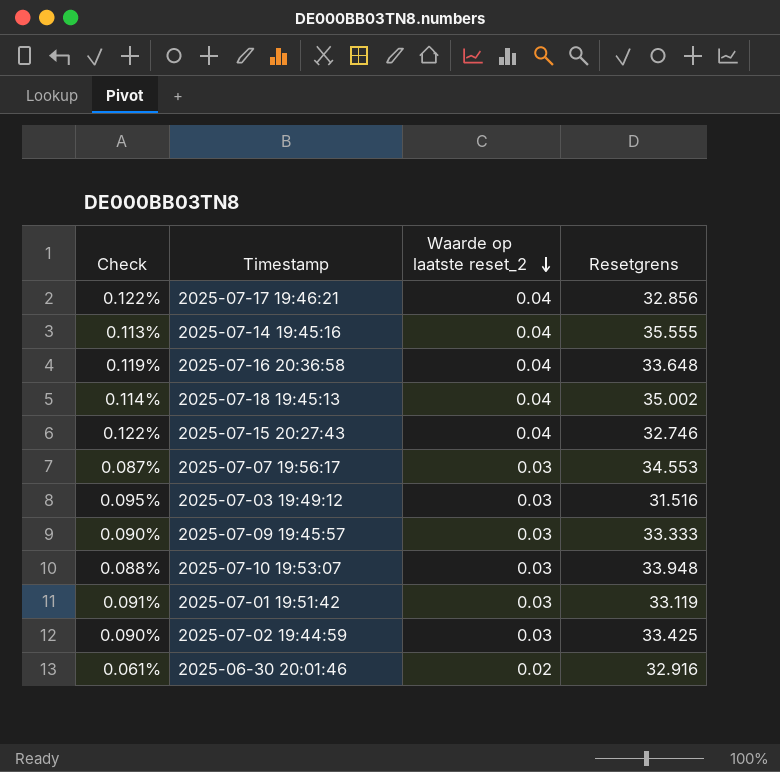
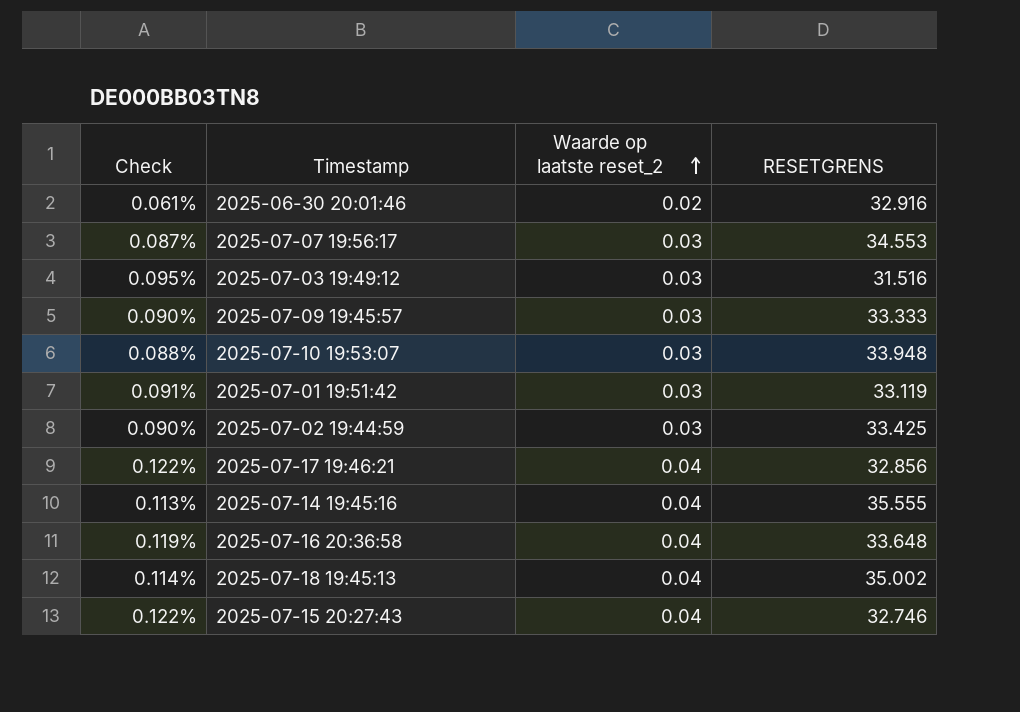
row order: Waarde op laatste reset_2 descending -> Waarde op laatste reset_2 ascending
column name: Resetgrens -> RESETGRENS

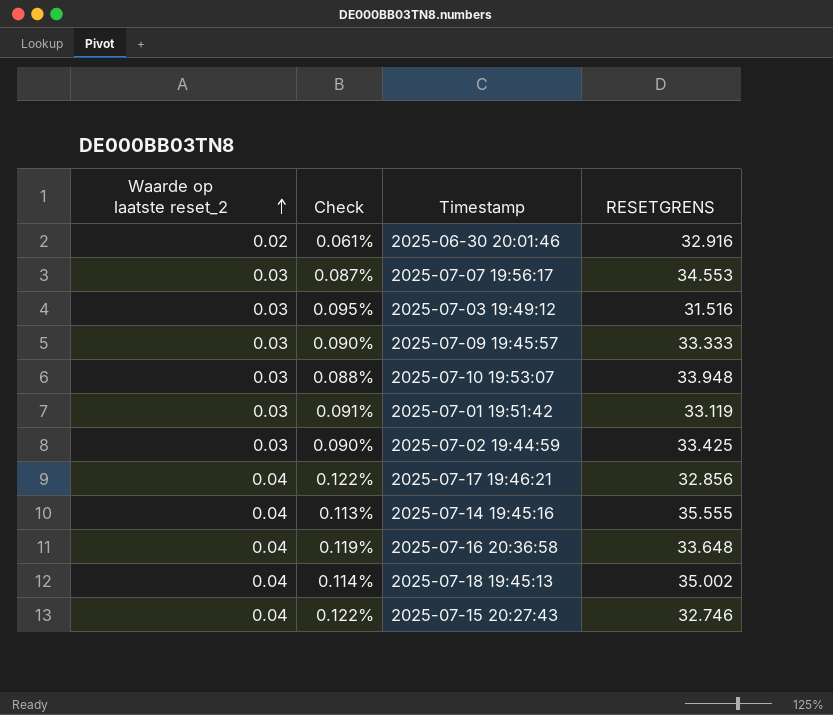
column Waarde op laatste reset_2 | position: 3 -> 1

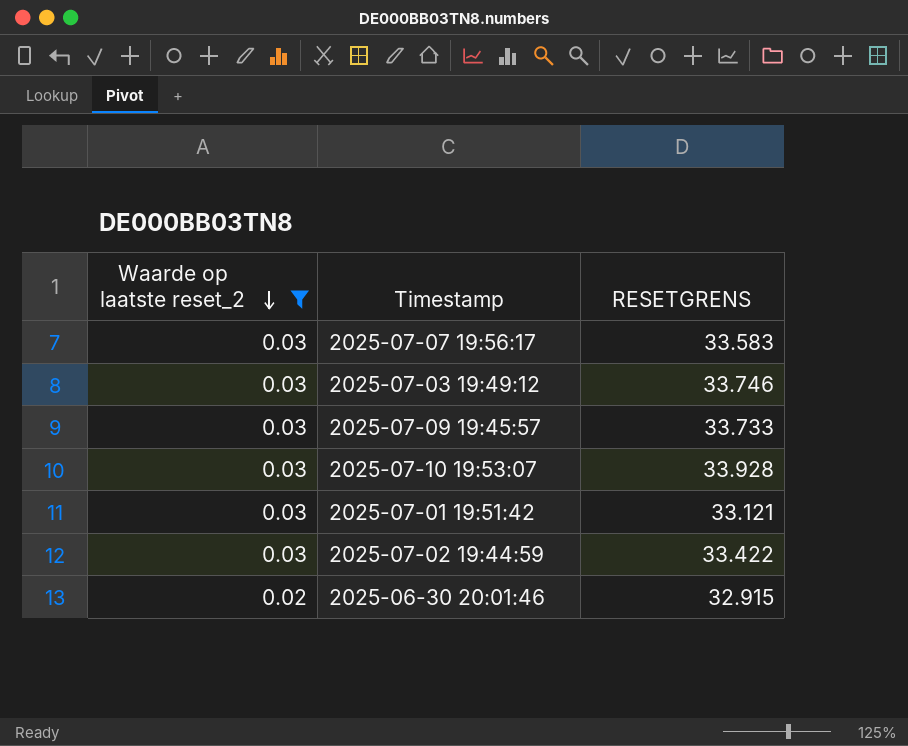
filter: none -> Waarde op laatste reset_2 != 0.04
row order: Waarde op laatste reset_2 ascending -> Waarde op laatste reset_2 descending
column Check | formula: [Waarde op laatste reset_2] / [RESETGRENS] -> none
2025-07-07 19:56:17 | RESETGRENS: 34.553 -> 33.583
2025-07-03 19:49:12 | RESETGRENS: 31.516 -> 33.746
2025-07-09 19:45:57 | RESETGRENS: 33.333 -> 33.733
2025-07-10 19:53:07 | RESETGRENS: 33.948 -> 33.928
2025-07-01 19:51:42 | RESETGRENS: 33.119 -> 33.121
2025-07-02 19:44:59 | RESETGRENS: 33.425 -> 33.422
2025-06-30 20:01:46 | RESETGRENS: 32.916 -> 32.915

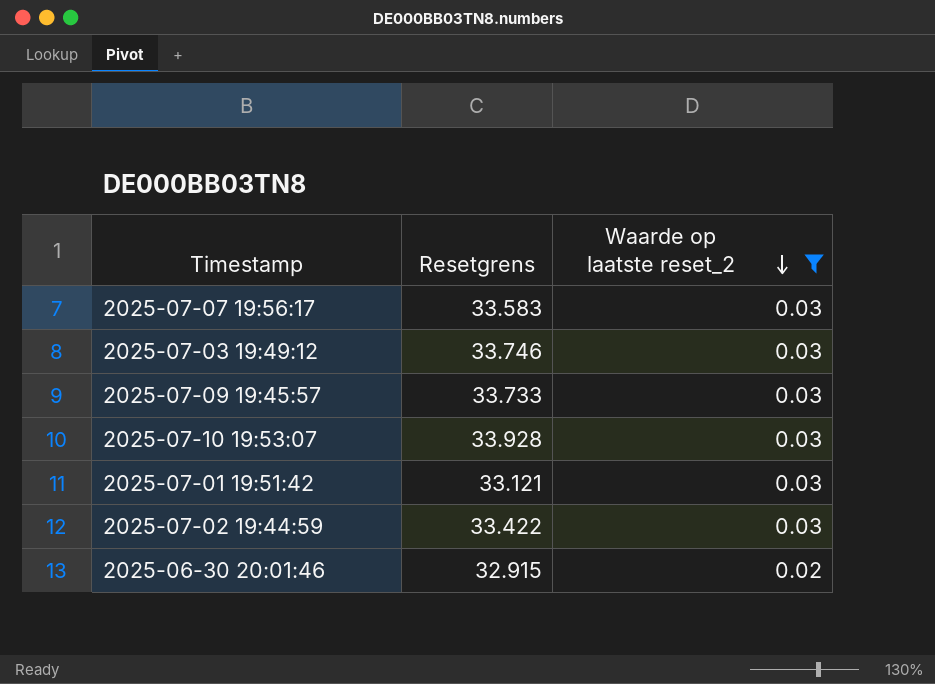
column name: RESETGRENS -> Resetgrens
column Waarde op laatste reset_2 | position: 1 -> 3

